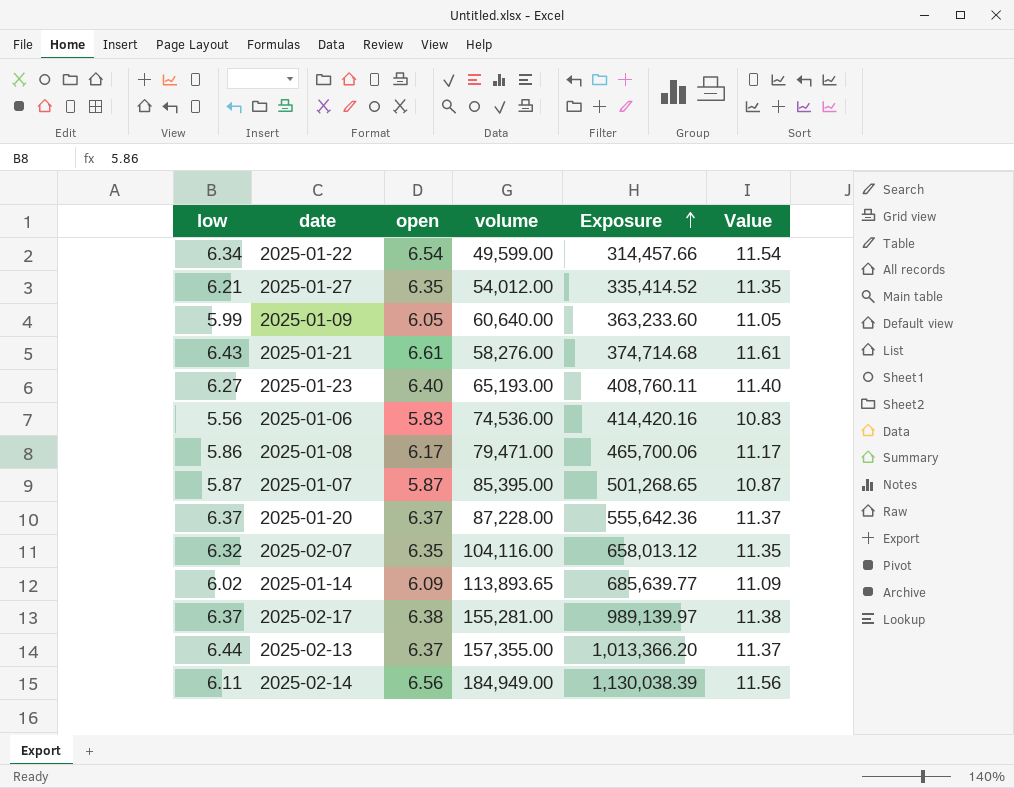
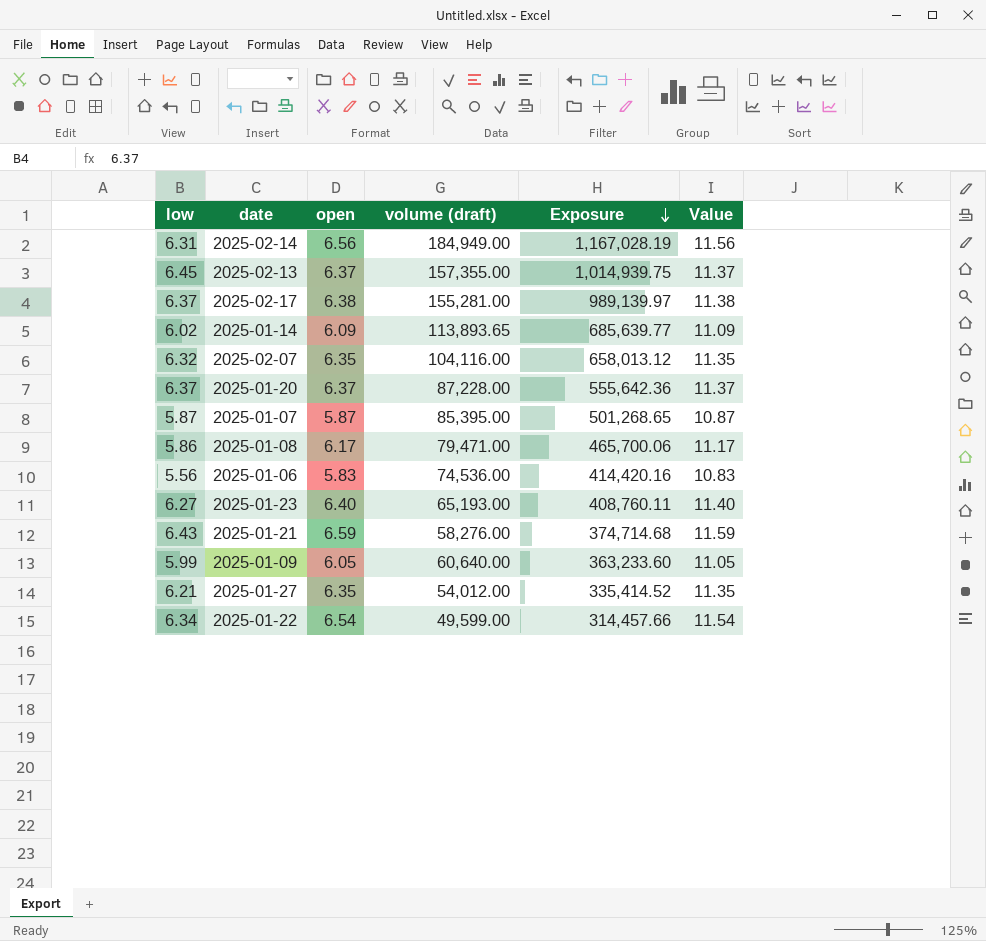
row order: Exposure ascending -> Exposure descending
column name: volume -> volume (draft)
2025-02-14 | low: 6.11 -> 6.31
2025-02-14 | Exposure: 1,130,038.39 -> 1,167,028.19
2025-02-13 | low: 6.44 -> 6.45
2025-02-13 | Exposure: 1,013,366.20 -> 1,014,939.75
2025-01-21 | open: 6.61 -> 6.59
2025-01-21 | Value: 11.61 -> 11.59

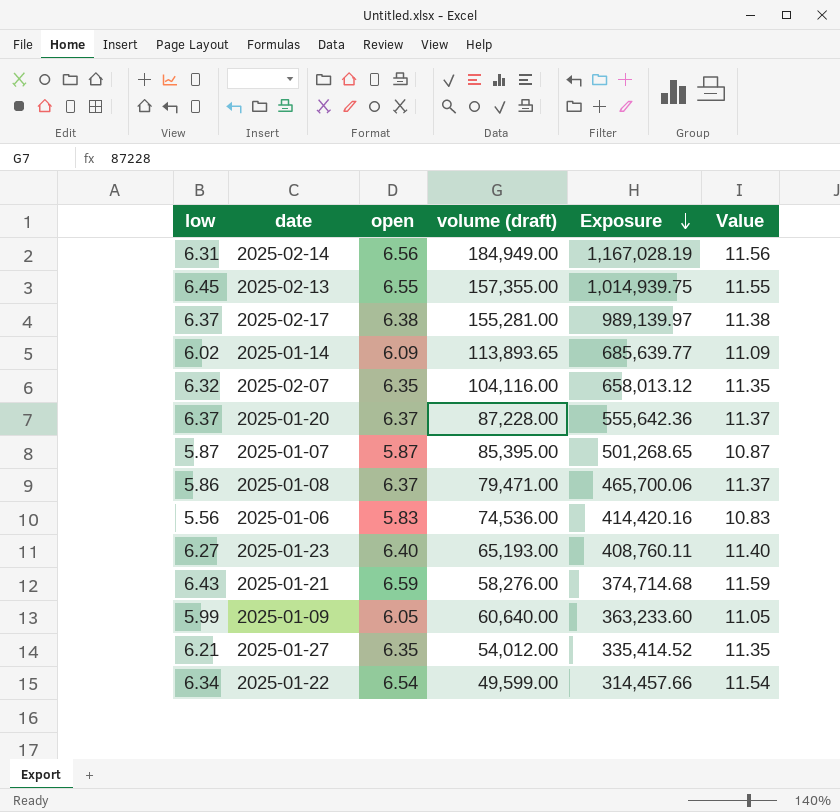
2025-02-13 | open: 6.37 -> 6.55
2025-02-13 | Value: 11.37 -> 11.55
2025-01-08 | open: 6.17 -> 6.37
2025-01-08 | Value: 11.17 -> 11.37

